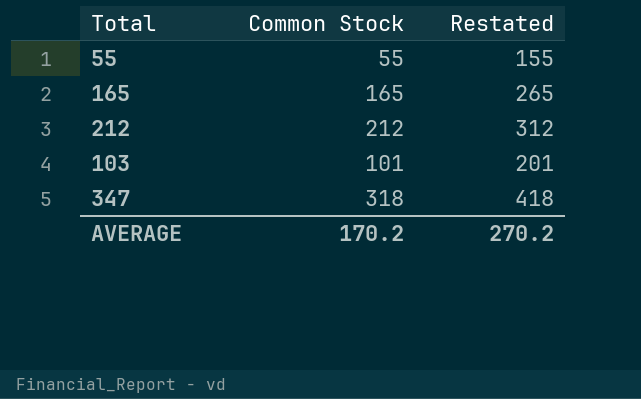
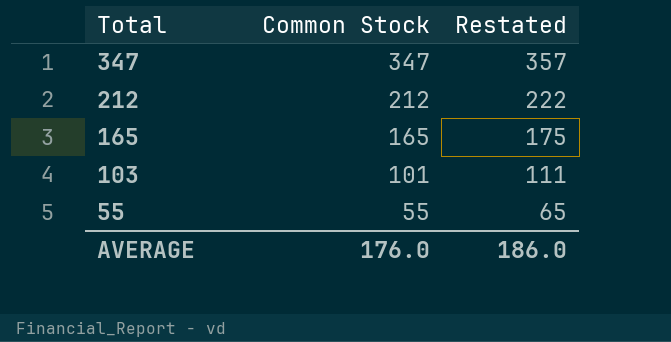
row order: none -> Total descending
column Restated | formula: [Common Stock] + 100 -> [Common Stock] + 10
347 | Common Stock: 318 -> 347
AVERAGE | Common Stock: 170.2 -> 176.0
AVERAGE | Restated: 270.2 -> 186.0

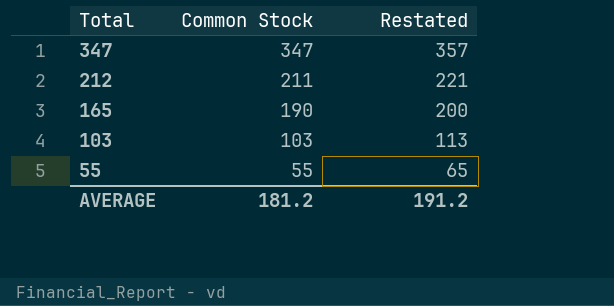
212 | Common Stock: 212 -> 211
212 | Restated: 222 -> 221
165 | Common Stock: 165 -> 190
165 | Restated: 175 -> 200
103 | Common Stock: 101 -> 103
103 | Restated: 111 -> 113
AVERAGE | Common Stock: 176.0 -> 181.2
AVERAGE | Restated: 186.0 -> 191.2

